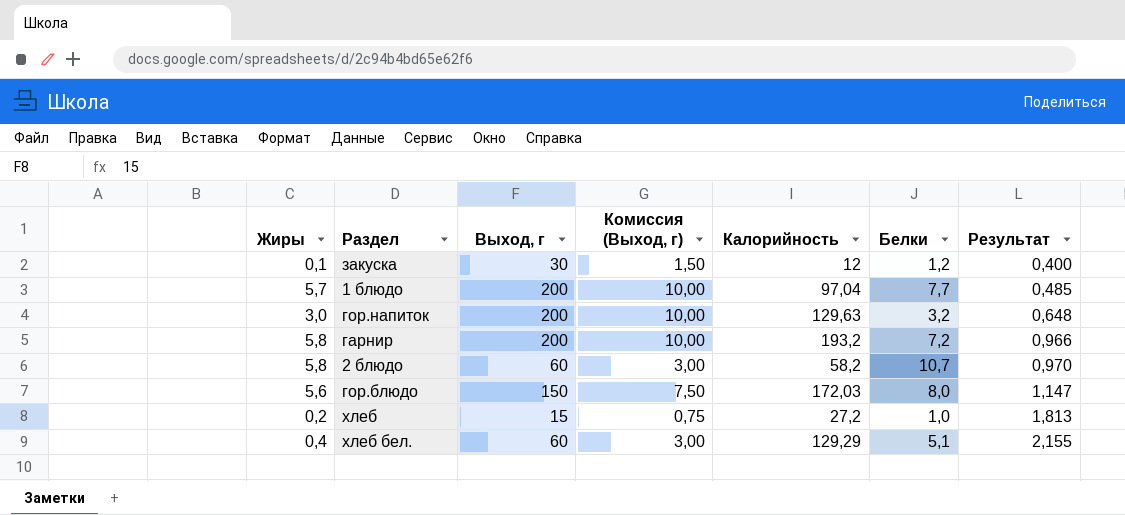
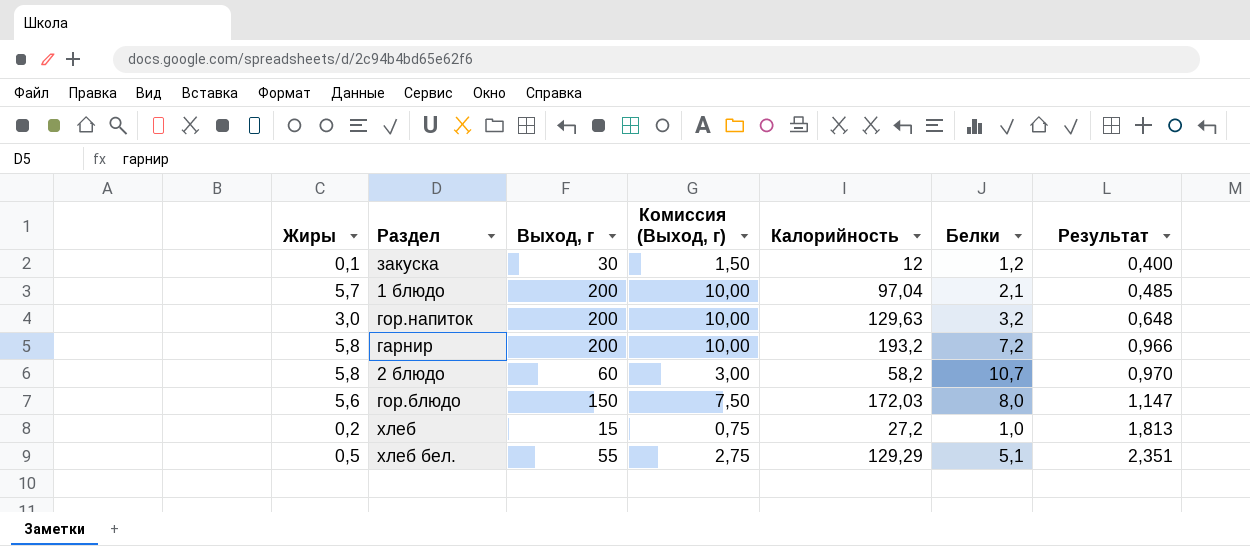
1 блюдо | Белки: 7,7 -> 2,1
хлеб бел. | Жиры: 0,4 -> 0,5
хлеб бел. | Выход, г: 60 -> 55
хлеб бел. | Комиссия (Выход, г): 3,00 -> 2,75
хлеб бел. | Результат: 2,155 -> 2,351

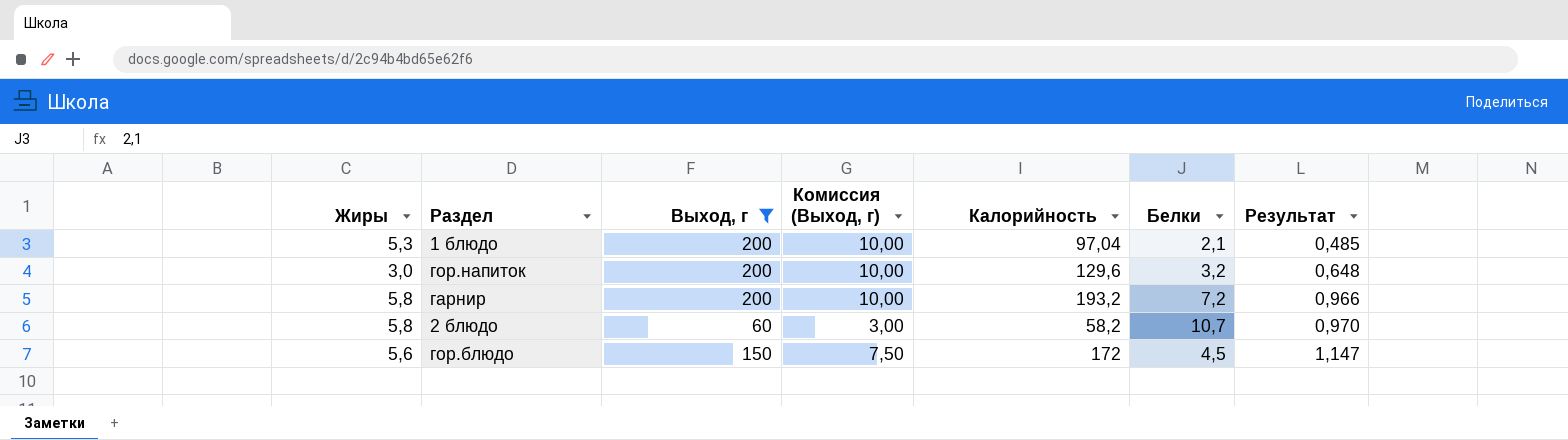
filter: none -> Выход, г >= 60
1 блюдо | Жиры: 5,7 -> 5,3
гор.напиток | Калорийность: 129,63 -> 129,6
гор.блюдо | Калорийность: 172,03 -> 172
гор.блюдо | Белки: 8,0 -> 4,5

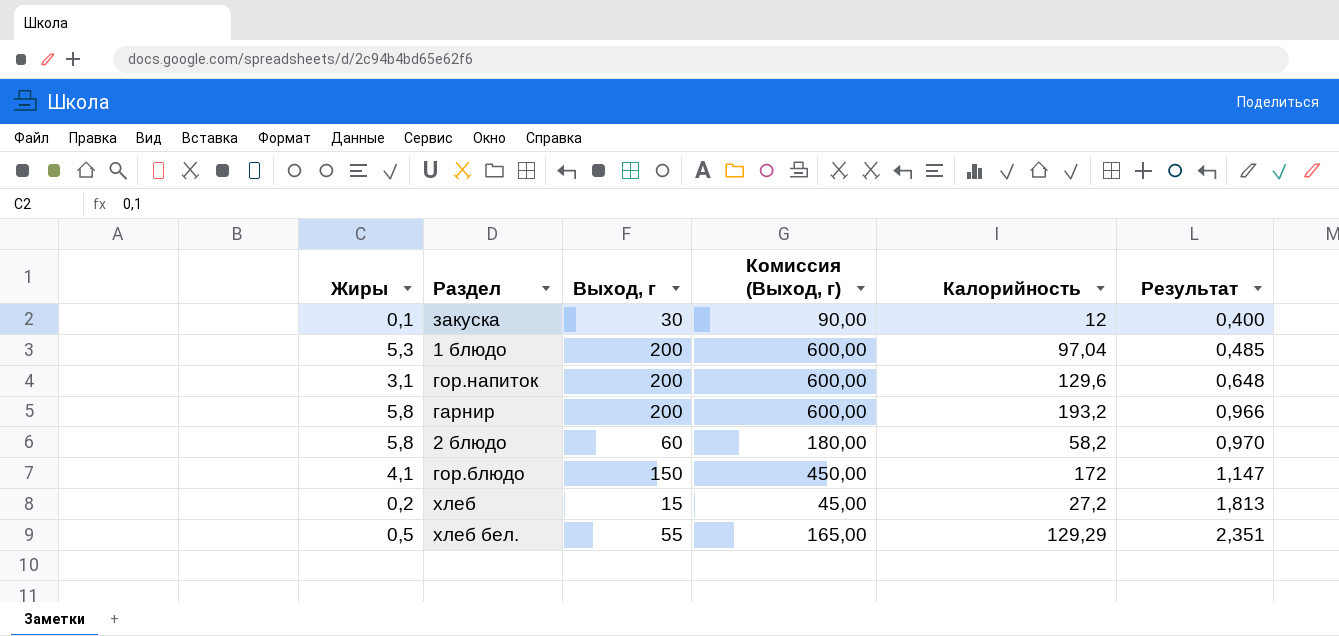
filter: Выход, г >= 60 -> none
column Белки | position: 6 -> none
column Комиссия (Выход, г) | formula: [Выход, г] * 0,05 -> [Выход, г] * 3
гор.напиток | Жиры: 3,0 -> 3,1
гор.блюдо | Жиры: 5,6 -> 4,1

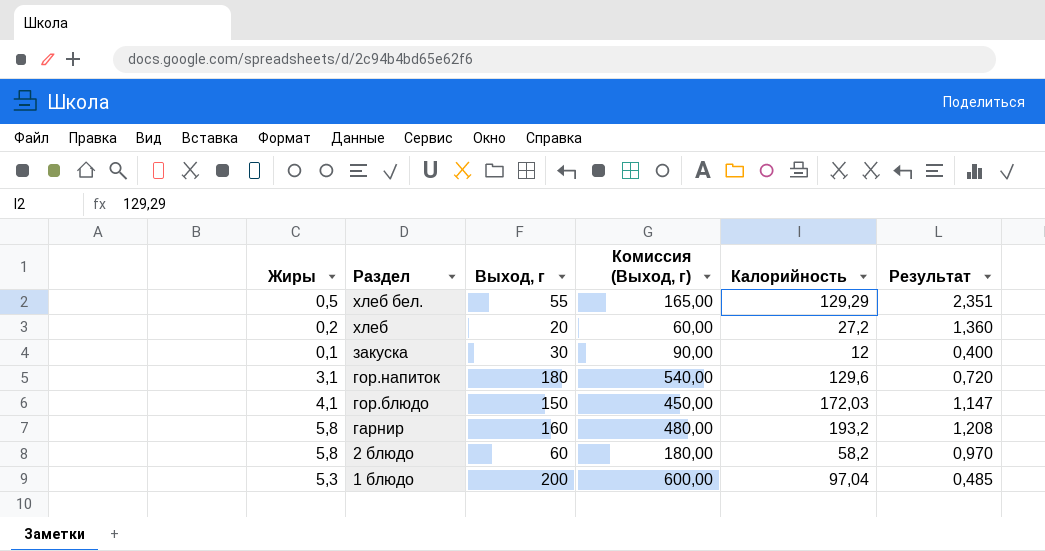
row order: Результат ascending -> Раздел descending
хлеб | Выход, г: 15 -> 20
хлеб | Комиссия (Выход, г): 45,00 -> 60,00
хлеб | Результат: 1,813 -> 1,360
гор.напиток | Выход, г: 200 -> 180
гор.напиток | Комиссия (Выход, г): 600,00 -> 540,00
гор.напиток | Результат: 0,648 -> 0,720
гор.блюдо | Калорийность: 172 -> 172,03
гарнир | Выход, г: 200 -> 160
гарнир | Комиссия (Выход, г): 600,00 -> 480,00
гарнир | Результат: 0,966 -> 1,208

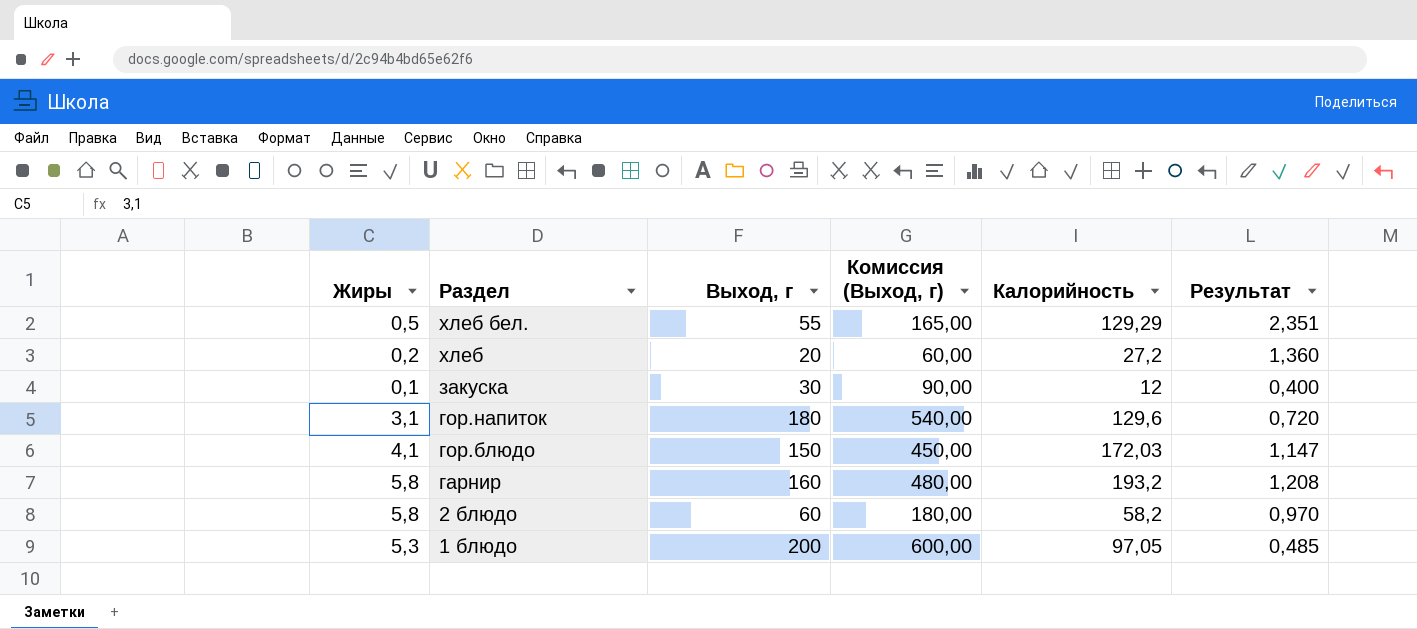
1 блюдо | Калорийность: 97,04 -> 97,05

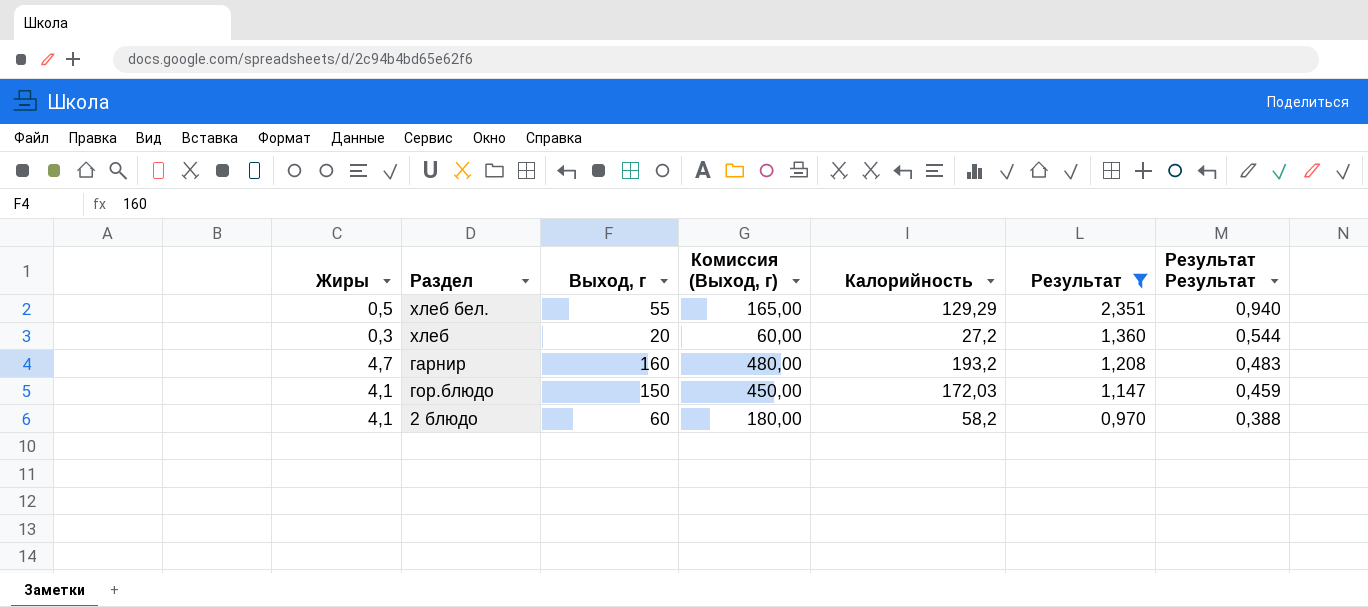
filter: none -> Результат >= 0,970
row order: Раздел descending -> Результат descending
column Результат Результат | formula: none -> [Результат] * 0,4
хлеб | Жиры: 0,2 -> 0,3
гарнир | Жиры: 5,8 -> 4,7
2 блюдо | Жиры: 5,8 -> 4,1

